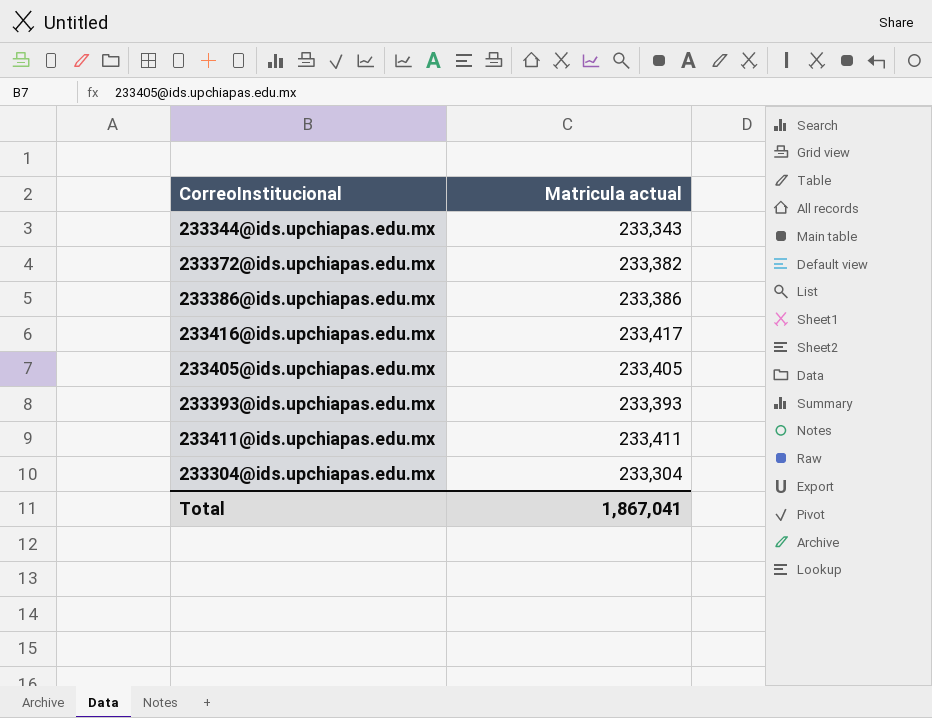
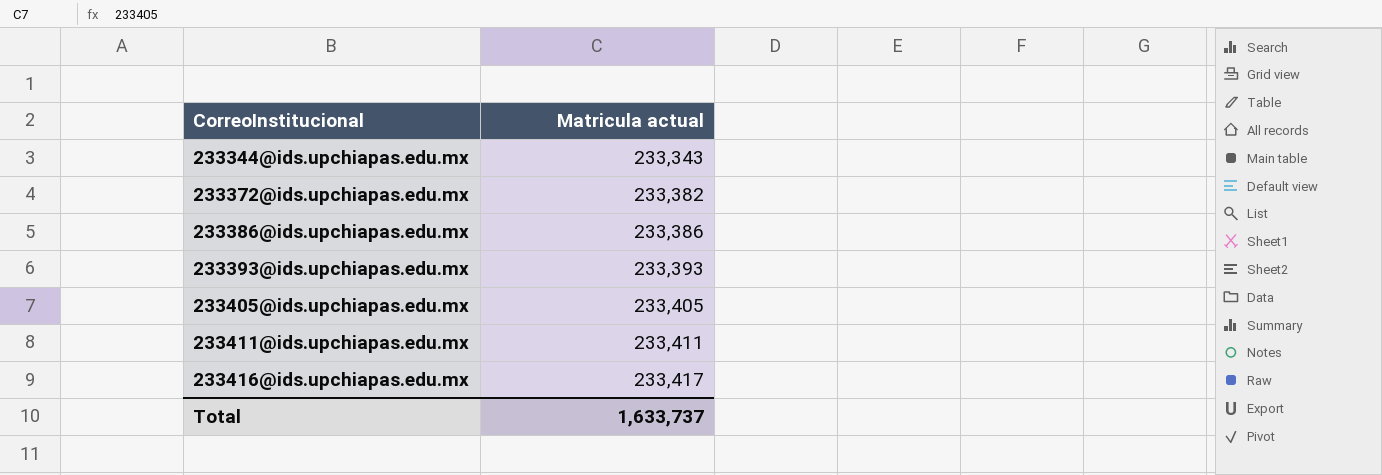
row order: none -> CorreoInstitucional ascending
row 233304@ids.upchiapas.edu.mx: 233,304 -> none
Total | Matricula actual: 1,867,041 -> 1,633,737

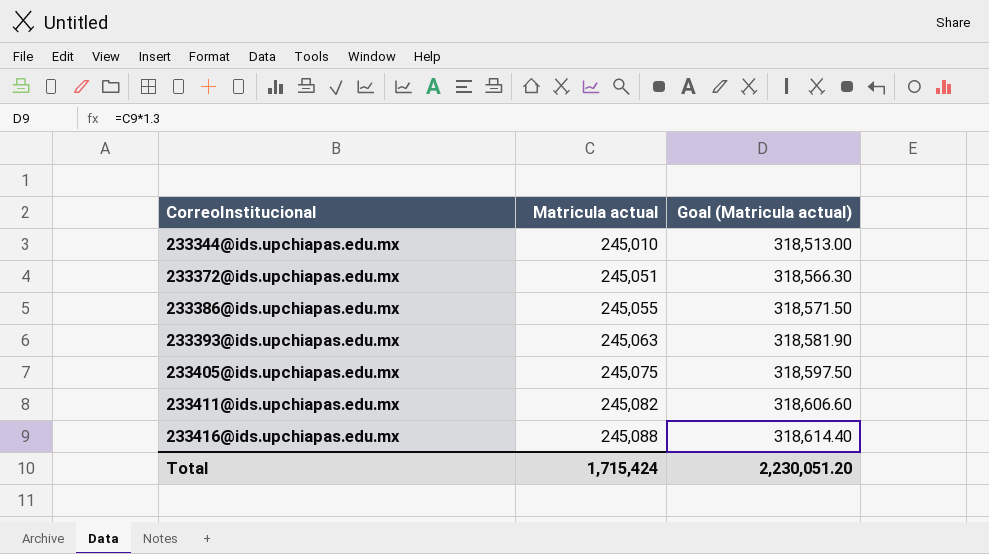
column Goal (Matricula actual) | formula: none -> [Matricula actual] * 1.3
233344@ids.upchiapas.edu.mx | Matricula actual: 233,343 -> 245,010
233372@ids.upchiapas.edu.mx | Matricula actual: 233,382 -> 245,051
233386@ids.upchiapas.edu.mx | Matricula actual: 233,386 -> 245,055
233393@ids.upchiapas.edu.mx | Matricula actual: 233,393 -> 245,063
233405@ids.upchiapas.edu.mx | Matricula actual: 233,405 -> 245,075
233411@ids.upchiapas.edu.mx | Matricula actual: 233,411 -> 245,082
233416@ids.upchiapas.edu.mx | Matricula actual: 233,417 -> 245,088
Total | Matricula actual: 1,633,737 -> 1,715,424

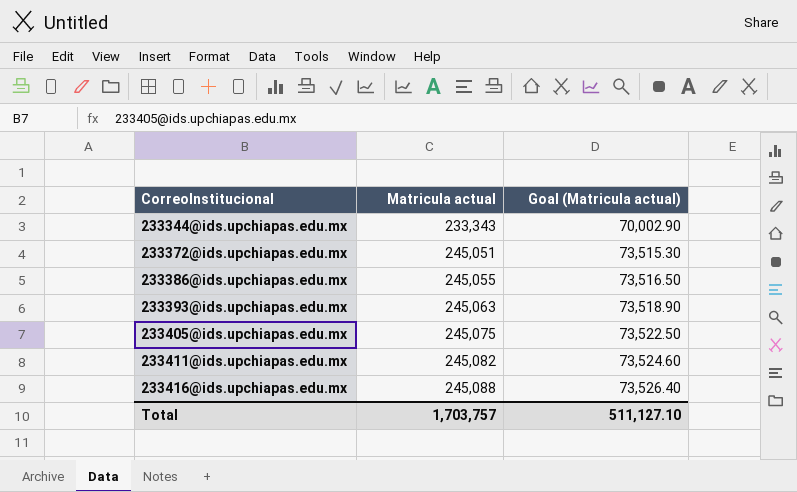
column Goal (Matricula actual) | formula: [Matricula actual] * 1.3 -> [Matricula actual] * 0.3
233344@ids.upchiapas.edu.mx | Matricula actual: 245,010 -> 233,343
Total | Matricula actual: 1,715,424 -> 1,703,757
Total | Goal (Matricula actual): 2,230,051.20 -> 511,127.10

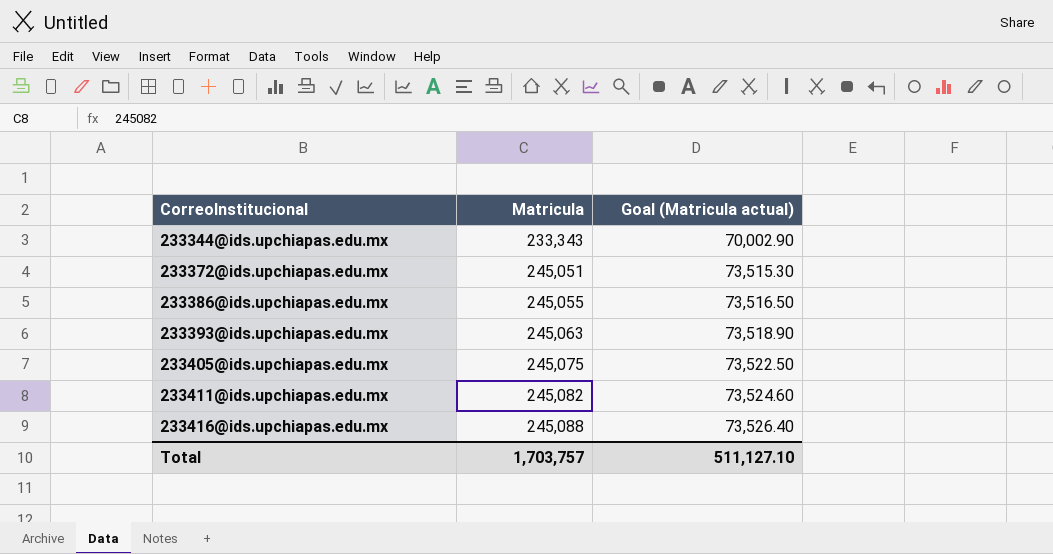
column name: Matricula actual -> Matricula

